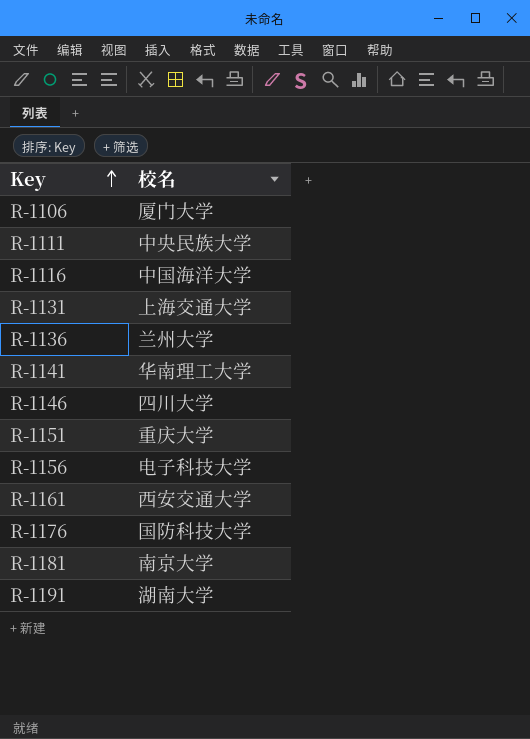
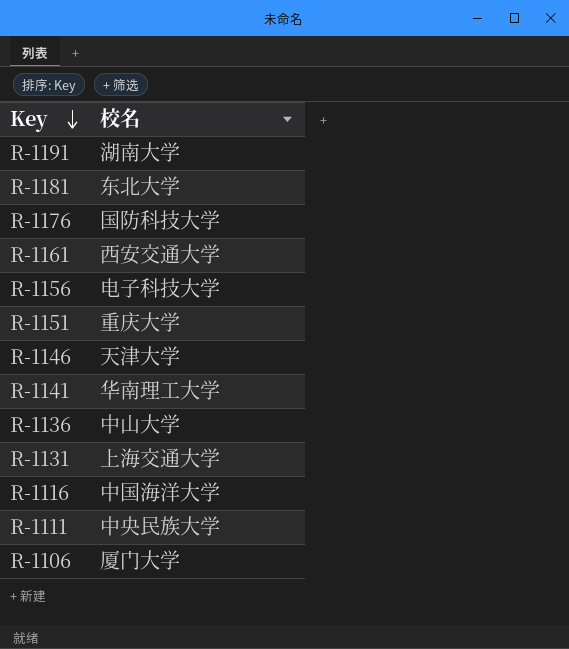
row order: Key ascending -> Key descending
R-1181 | 校名: 南京大学 -> 东北大学
R-1146 | 校名: 四川大学 -> 天津大学
R-1136 | 校名: 兰州大学 -> 中山大学

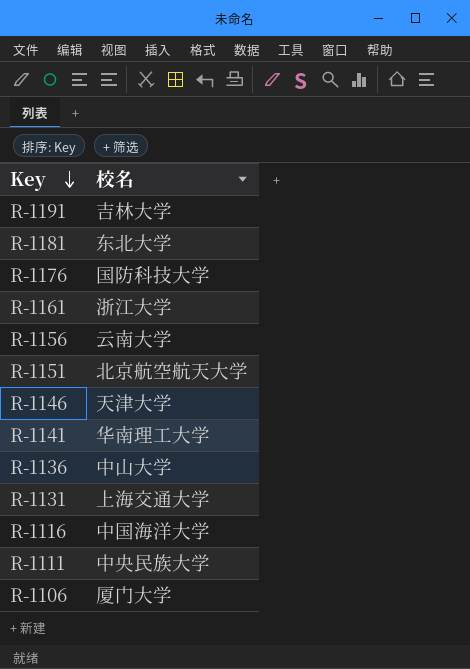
R-1191 | 校名: 湖南大学 -> 吉林大学
R-1161 | 校名: 西安交通大学 -> 浙江大学
R-1156 | 校名: 电子科技大学 -> 云南大学
R-1151 | 校名: 重庆大学 -> 北京航空航天大学

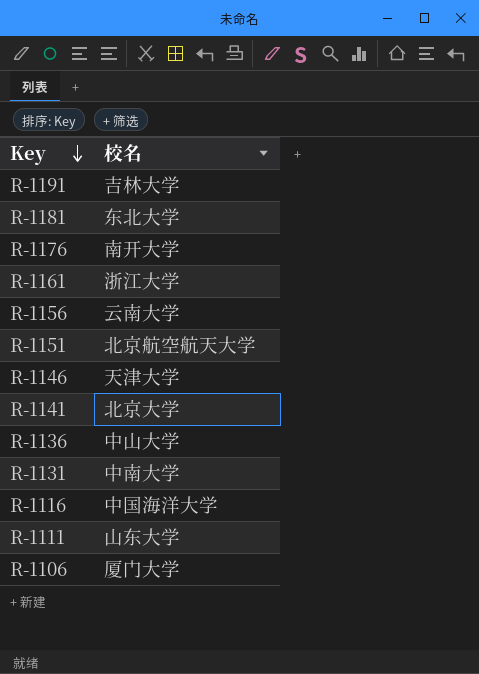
R-1176 | 校名: 国防科技大学 -> 南开大学
R-1141 | 校名: 华南理工大学 -> 北京大学
R-1131 | 校名: 上海交通大学 -> 中南大学
R-1111 | 校名: 中央民族大学 -> 山东大学

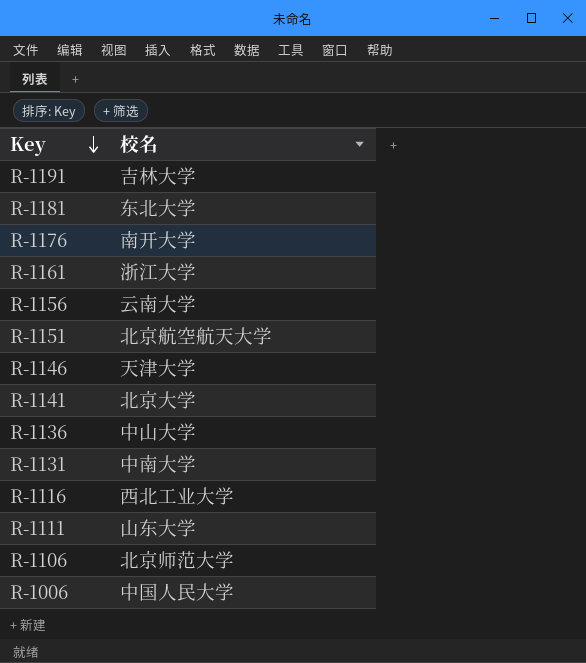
R-1116 | 校名: 中国海洋大学 -> 西北工业大学
R-1106 | 校名: 厦门大学 -> 北京师范大学
row R-1006: none -> 中国人民大学

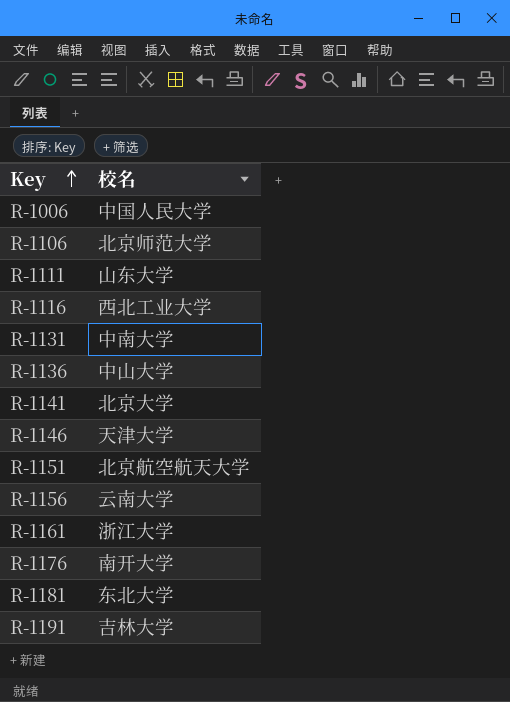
row order: Key descending -> Key ascending

